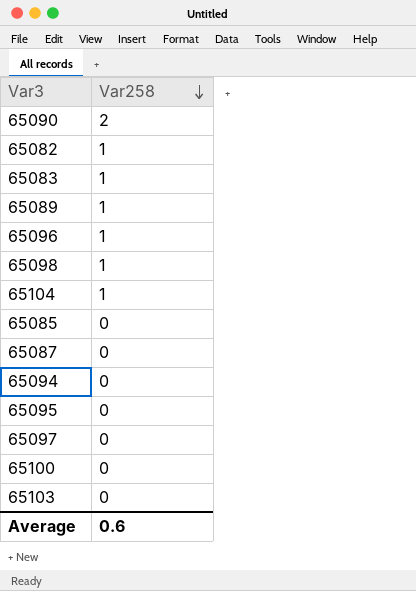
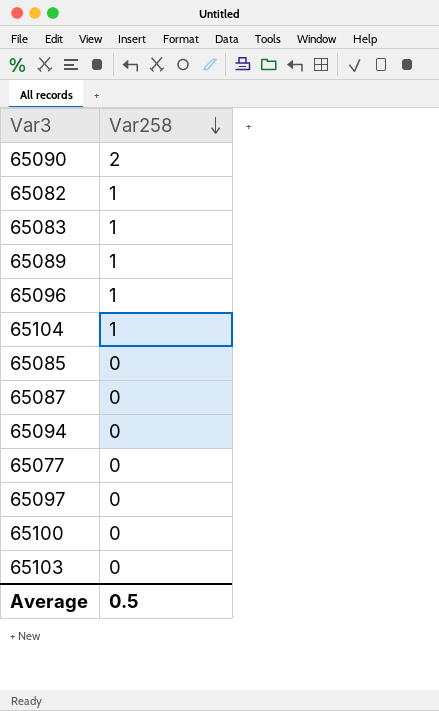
row 65098: 1 -> none
row 65095: 0 -> none
row 65077: none -> 0
Average | Var258: 0.6 -> 0.5

